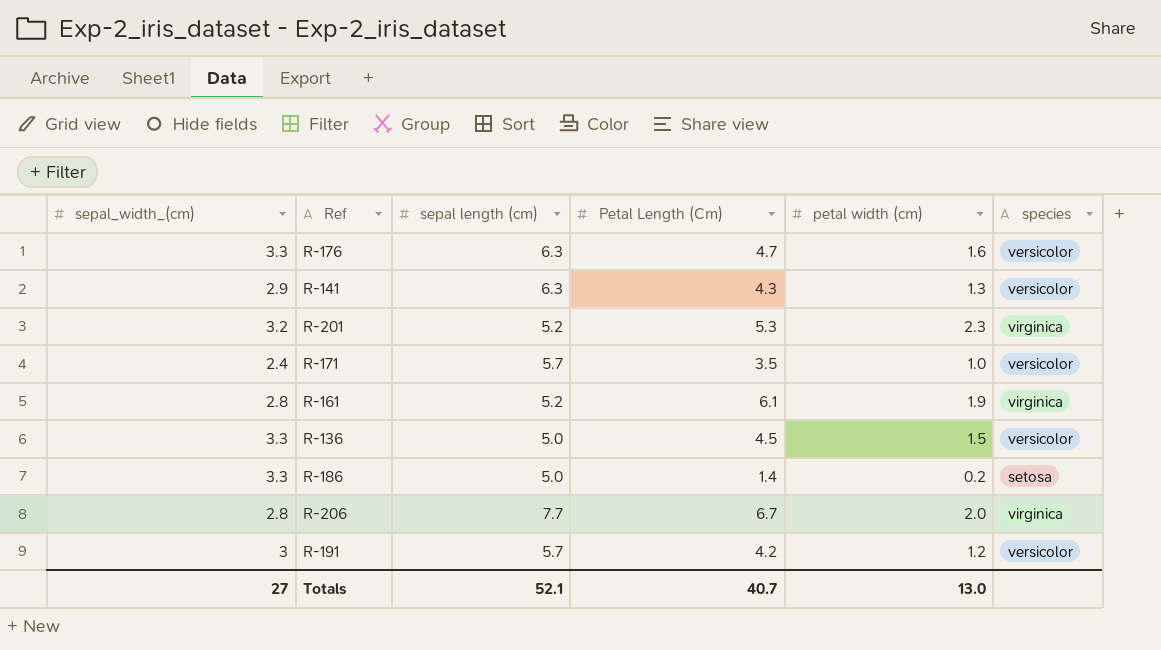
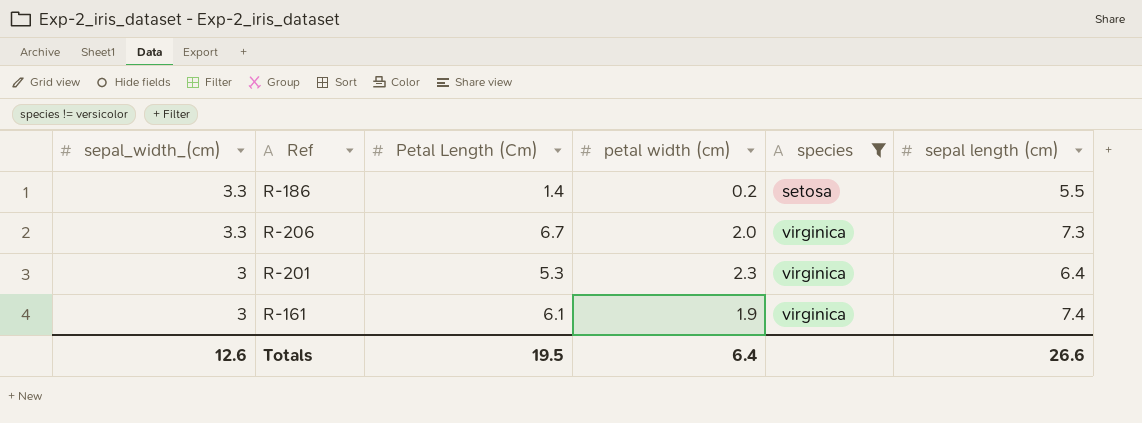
filter: none -> species != versicolor
row order: none -> sepal_width_(cm) descending
column sepal length (cm) | position: 3 -> 6
R-186 | sepal length (cm): 5.0 -> 5.5
R-206 | sepal_width_(cm): 2.8 -> 3.3
R-206 | sepal length (cm): 7.7 -> 7.3
R-201 | sepal_width_(cm): 3.2 -> 3
R-201 | sepal length (cm): 5.2 -> 6.4
R-161 | sepal_width_(cm): 2.8 -> 3
R-161 | sepal length (cm): 5.2 -> 7.4
Totals | sepal_width_(cm): 27 -> 12.6
Totals | Petal Length (Cm): 40.7 -> 19.5
Totals | petal width (cm): 13.0 -> 6.4
Totals | sepal length (cm): 52.1 -> 26.6

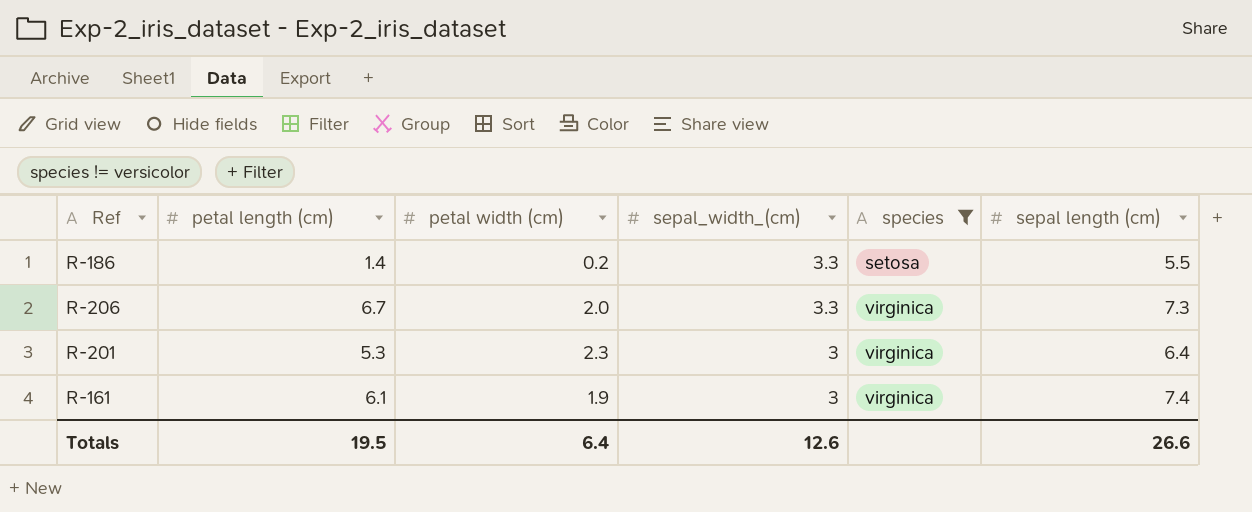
column name: Petal Length (Cm) -> petal length (cm)
column sepal_width_(cm) | position: 1 -> 4

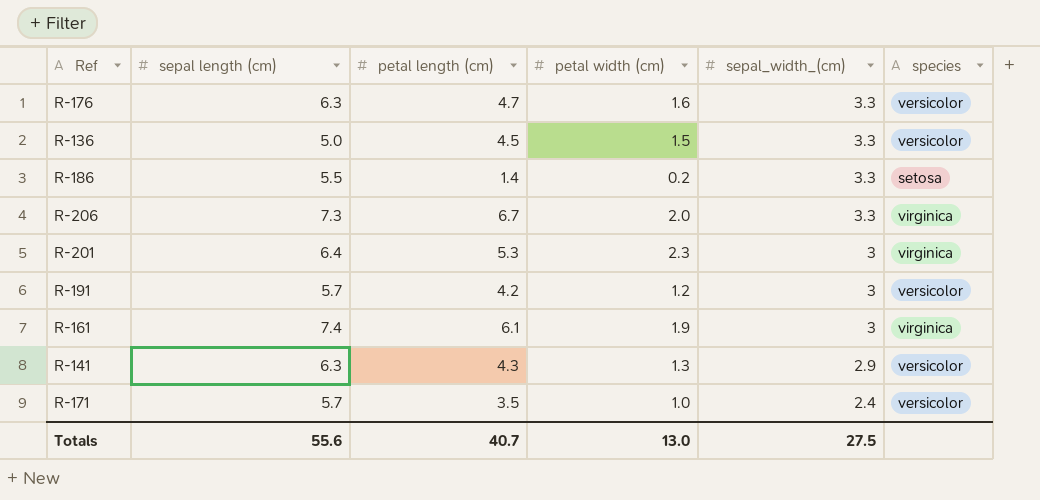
filter: species != versicolor -> none
column sepal length (cm) | position: 6 -> 2
Totals | sepal length (cm): 26.6 -> 55.6
Totals | petal length (cm): 19.5 -> 40.7
Totals | petal width (cm): 6.4 -> 13.0
Totals | sepal_width_(cm): 12.6 -> 27.5

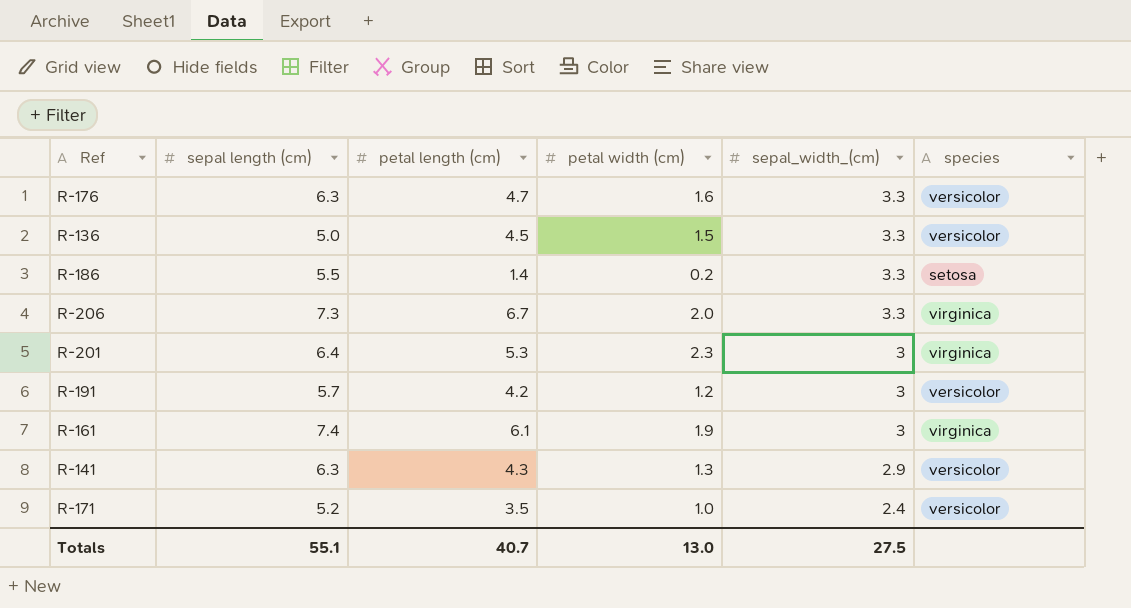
R-171 | sepal length (cm): 5.7 -> 5.2
Totals | sepal length (cm): 55.6 -> 55.1

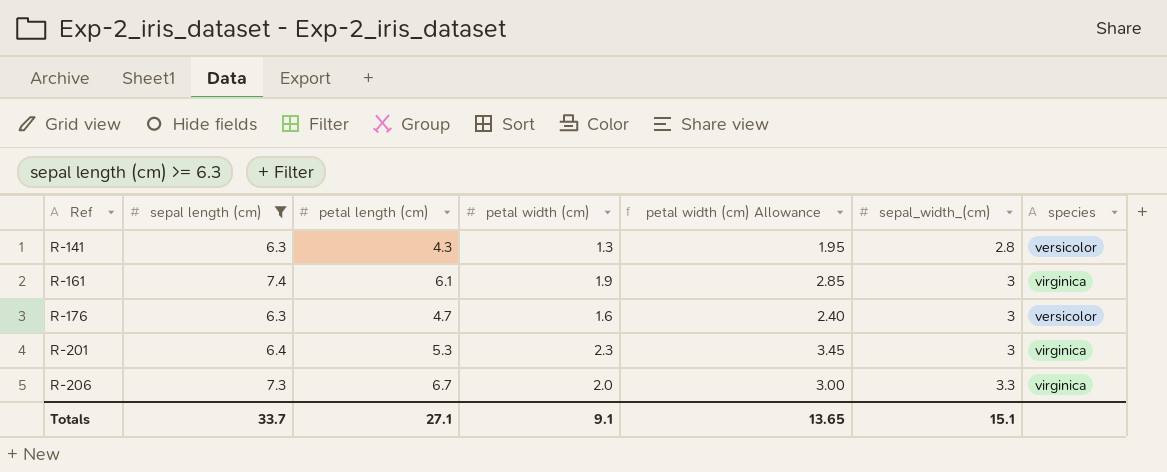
filter: none -> sepal length (cm) >= 6.3
row order: sepal_width_(cm) descending -> Ref ascending
column petal width (cm) Allowance | formula: none -> [petal width (cm)] * 1.5
R-141 | sepal_width_(cm): 2.9 -> 2.8
R-176 | sepal_width_(cm): 3.3 -> 3
Totals | sepal length (cm): 55.1 -> 33.7
Totals | petal length (cm): 40.7 -> 27.1
Totals | petal width (cm): 13.0 -> 9.1
Totals | sepal_width_(cm): 27.5 -> 15.1

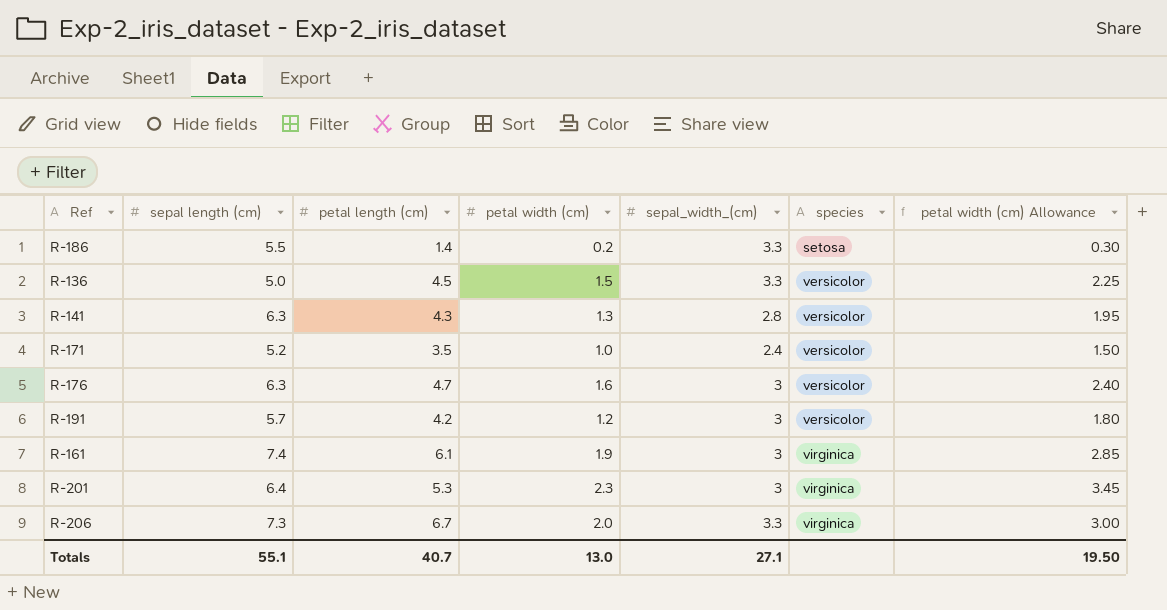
filter: sepal length (cm) >= 6.3 -> none
row order: Ref ascending -> species ascending
column petal width (cm) Allowance | position: 5 -> 7
Totals | sepal length (cm): 33.7 -> 55.1
Totals | petal length (cm): 27.1 -> 40.7
Totals | petal width (cm): 9.1 -> 13.0
Totals | sepal_width_(cm): 15.1 -> 27.1
Totals | petal width (cm) Allowance: 13.65 -> 19.50

